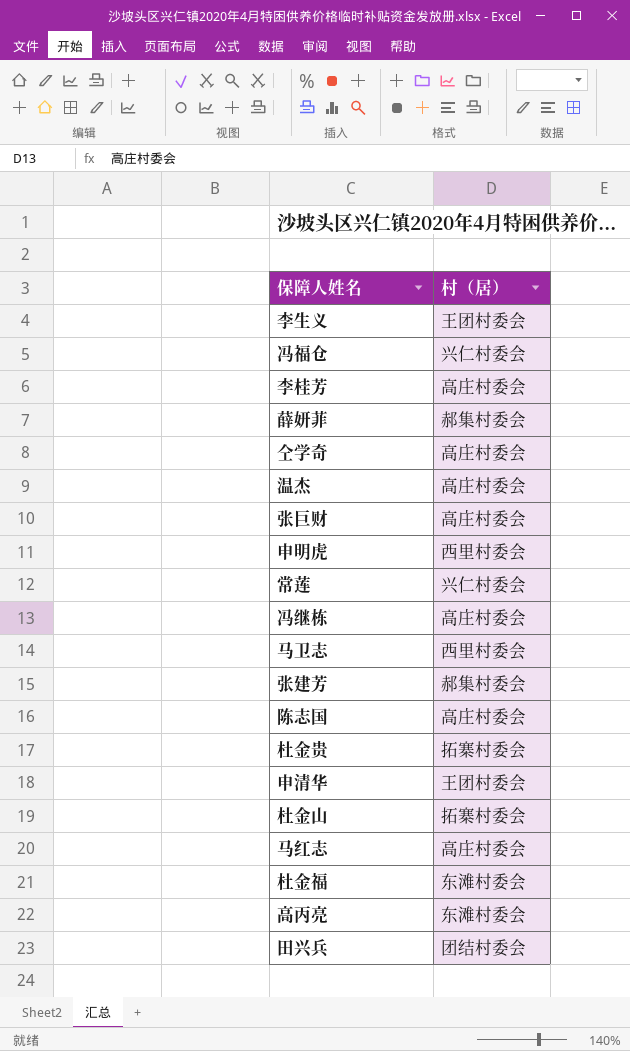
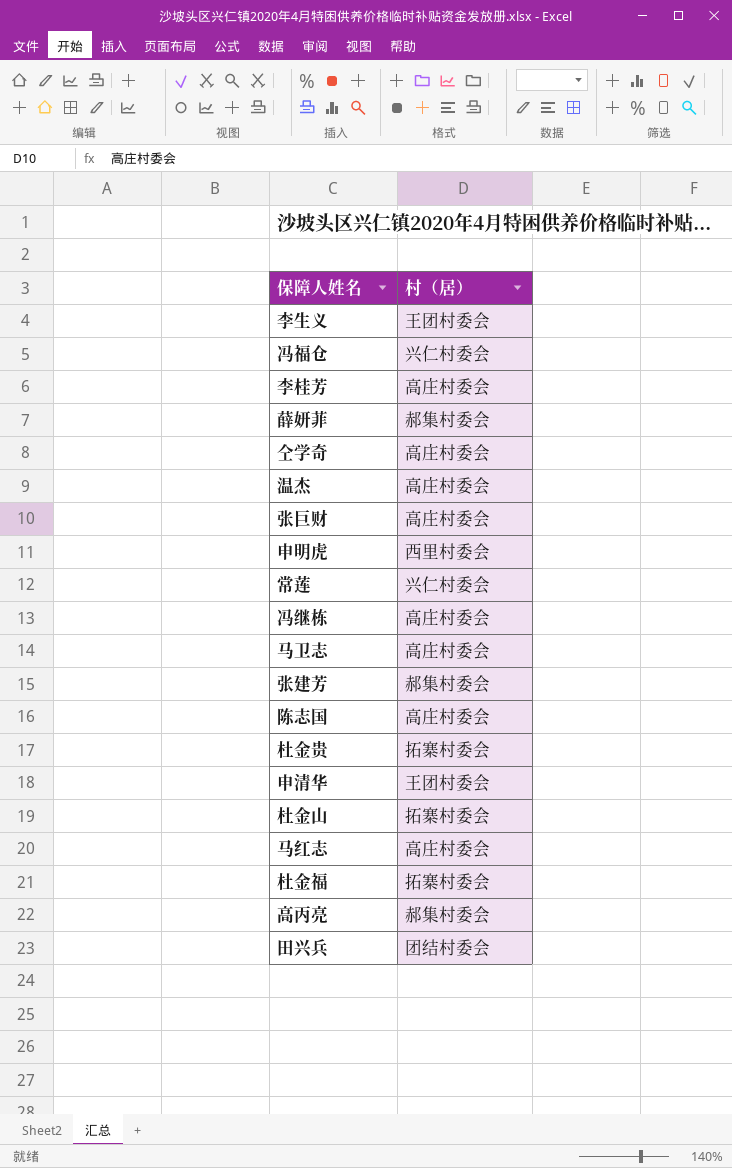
马卫志 | 村（居）: 西里村委会 -> 高庄村委会
杜金福 | 村（居）: 东滩村委会 -> 拓寨村委会
高丙亮 | 村（居）: 东滩村委会 -> 郝集村委会

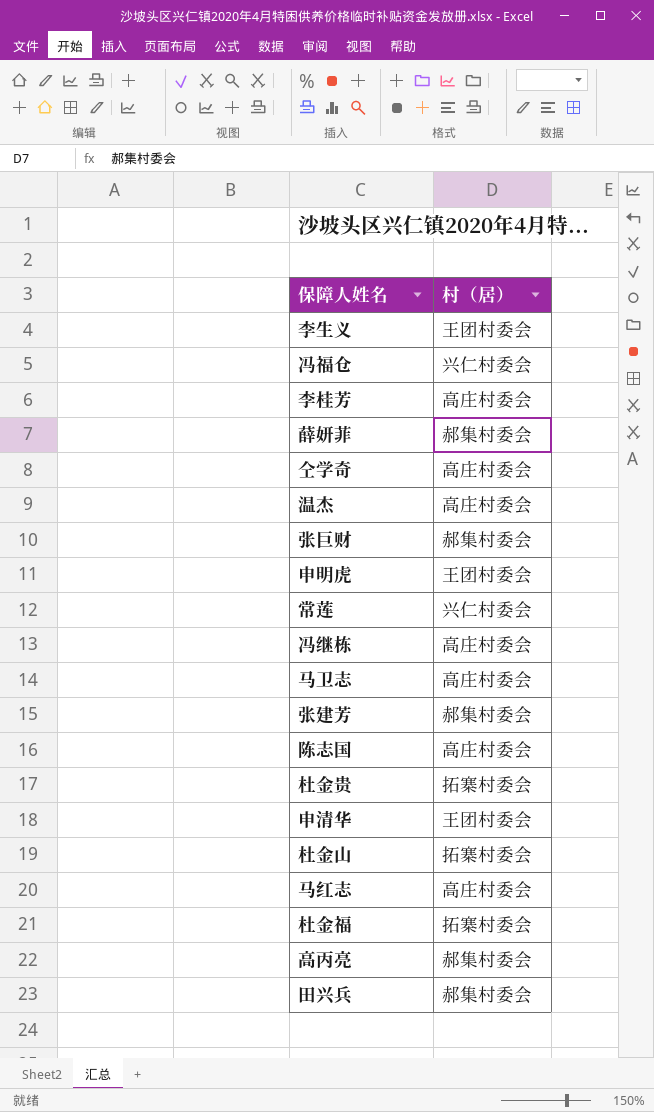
张巨财 | 村（居）: 高庄村委会 -> 郝集村委会
申明虎 | 村（居）: 西里村委会 -> 王团村委会
田兴兵 | 村（居）: 团结村委会 -> 郝集村委会

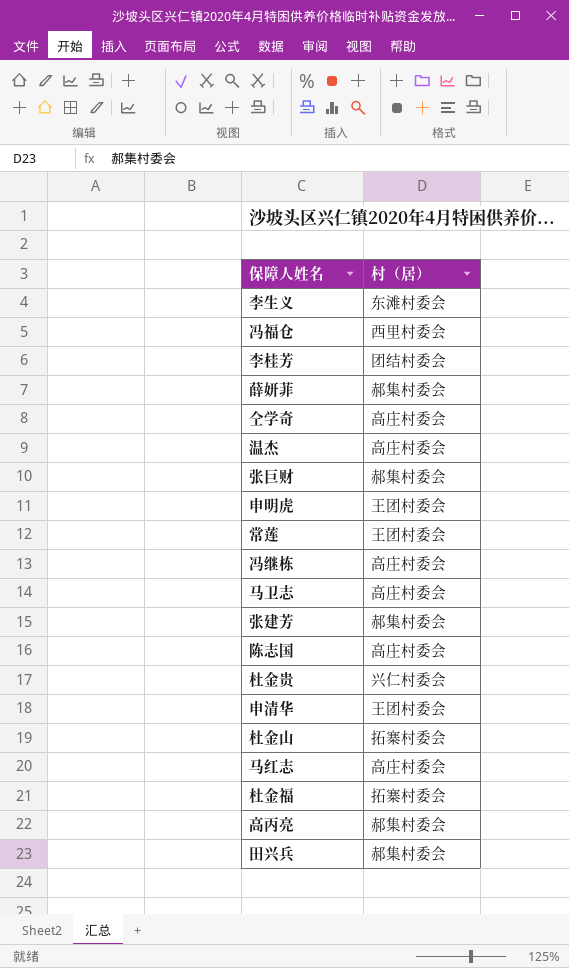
李生义 | 村（居）: 王团村委会 -> 东滩村委会
冯福仓 | 村（居）: 兴仁村委会 -> 西里村委会
李桂芳 | 村（居）: 高庄村委会 -> 团结村委会
常莲 | 村（居）: 兴仁村委会 -> 王团村委会
杜金贵 | 村（居）: 拓寨村委会 -> 兴仁村委会

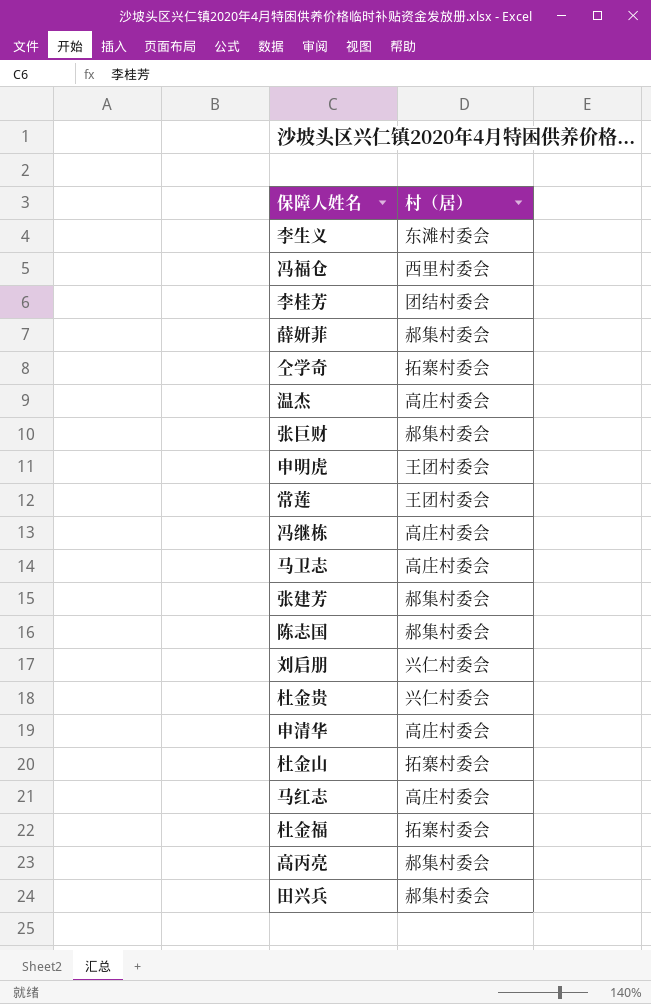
仝学奇 | 村（居）: 高庄村委会 -> 拓寨村委会
陈志国 | 村（居）: 高庄村委会 -> 郝集村委会
row 刘启朋: none -> 兴仁村委会
申清华 | 村（居）: 王团村委会 -> 高庄村委会

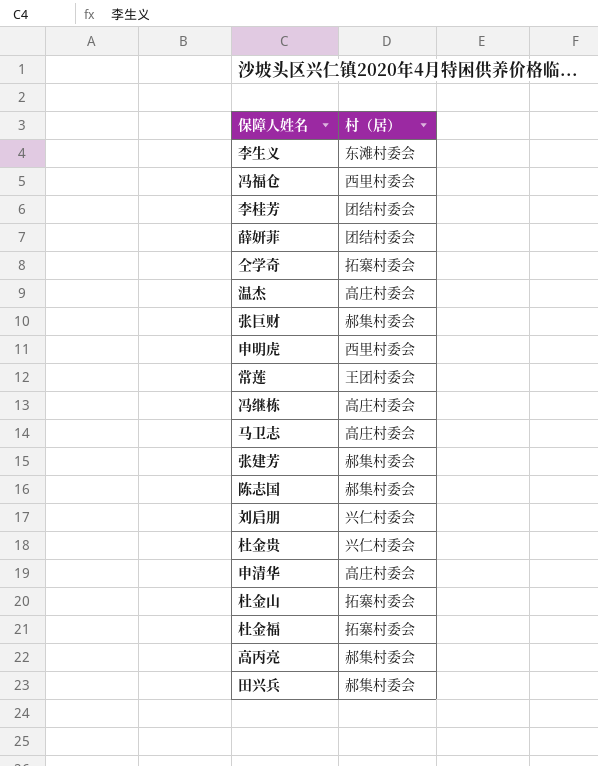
row 马红志: 高庄村委会 -> none
薛妍菲 | 村（居）: 郝集村委会 -> 团结村委会
申明虎 | 村（居）: 王团村委会 -> 西里村委会

